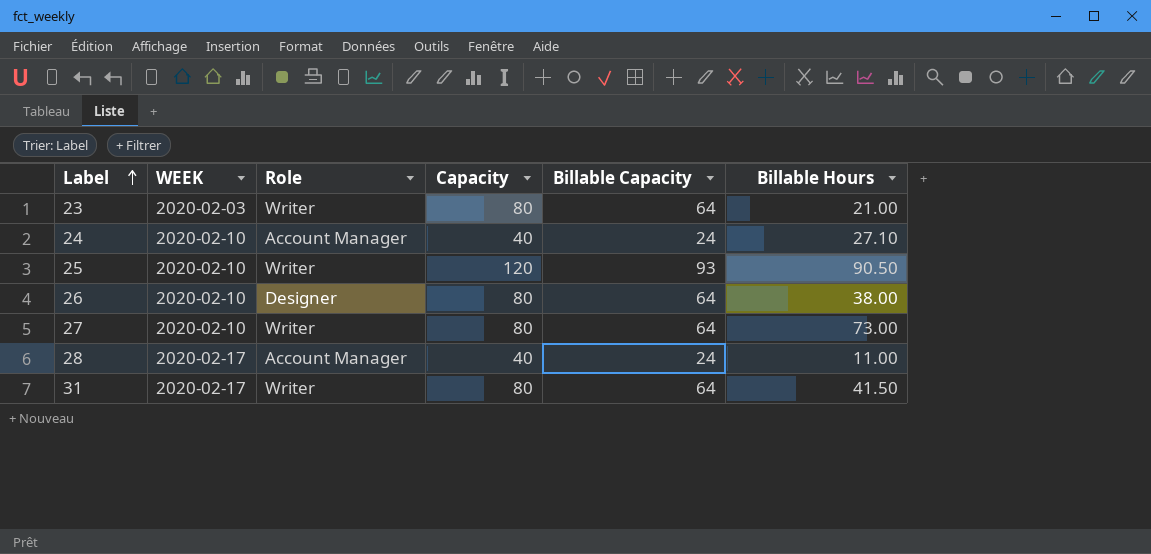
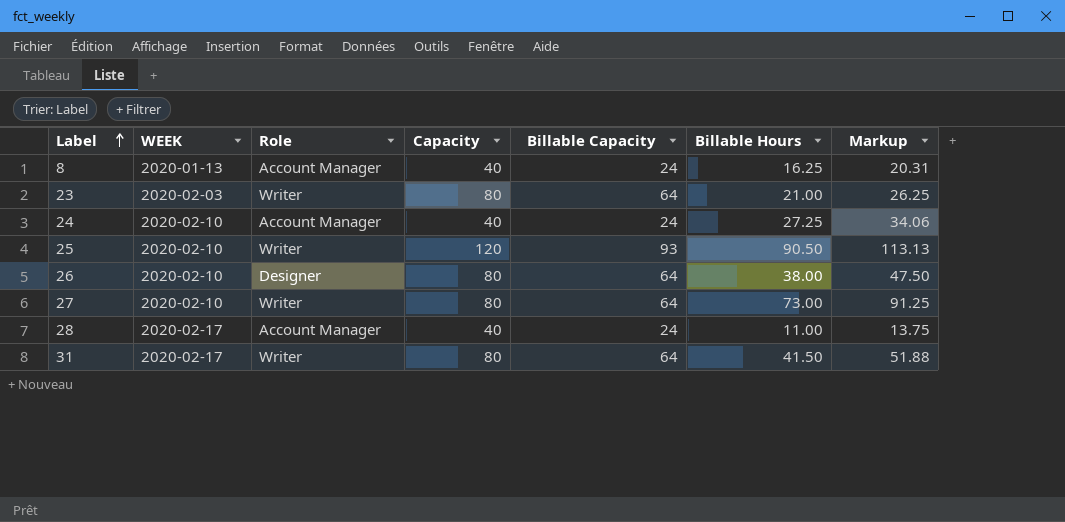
column Markup | formula: none -> [Billable Hours] * 1.25
row 8: none -> 2020-01-13 | Account Manager | 40 | 24 | 16.25 | 20.31
24 | Billable Hours: 27.10 -> 27.25

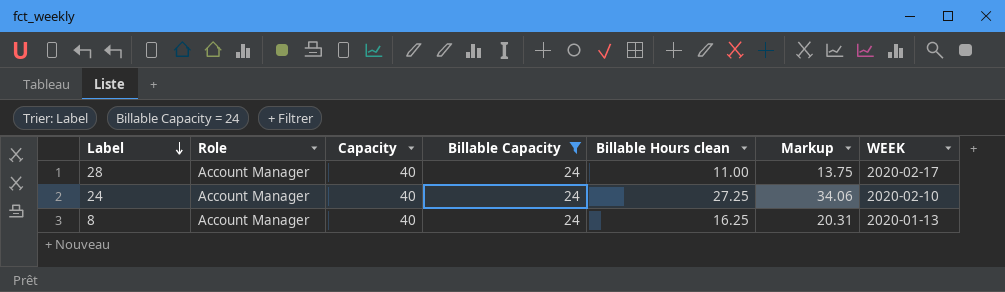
filter: none -> Billable Capacity = 24
row order: Label ascending -> Label descending
column name: Billable Hours -> Billable Hours clean
column WEEK | position: 2 -> 7

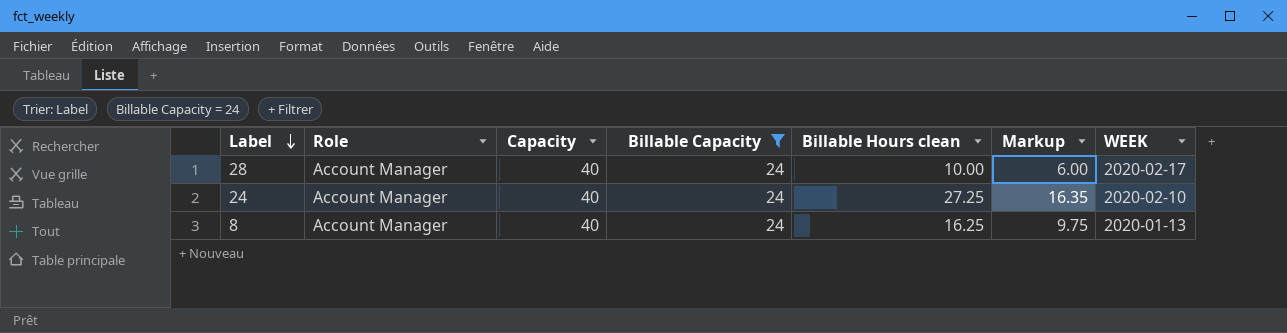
column Markup | formula: [Billable Hours clean] * 1.25 -> [Billable Hours clean] * 0.6
28 | Billable Hours clean: 11.00 -> 10.00

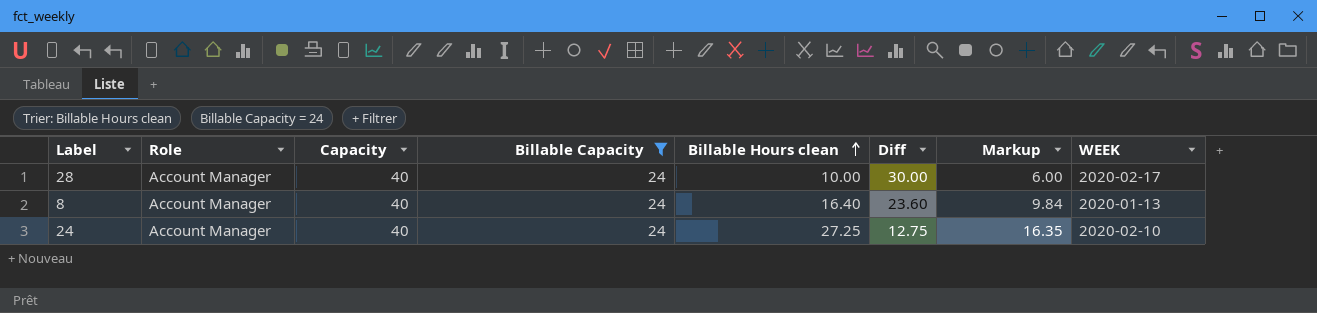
row order: Label descending -> Billable Hours clean ascending
column Diff | formula: none -> [Capacity] - [Billable Hours clean]
8 | Billable Hours clean: 16.25 -> 16.40
8 | Markup: 9.75 -> 9.84

